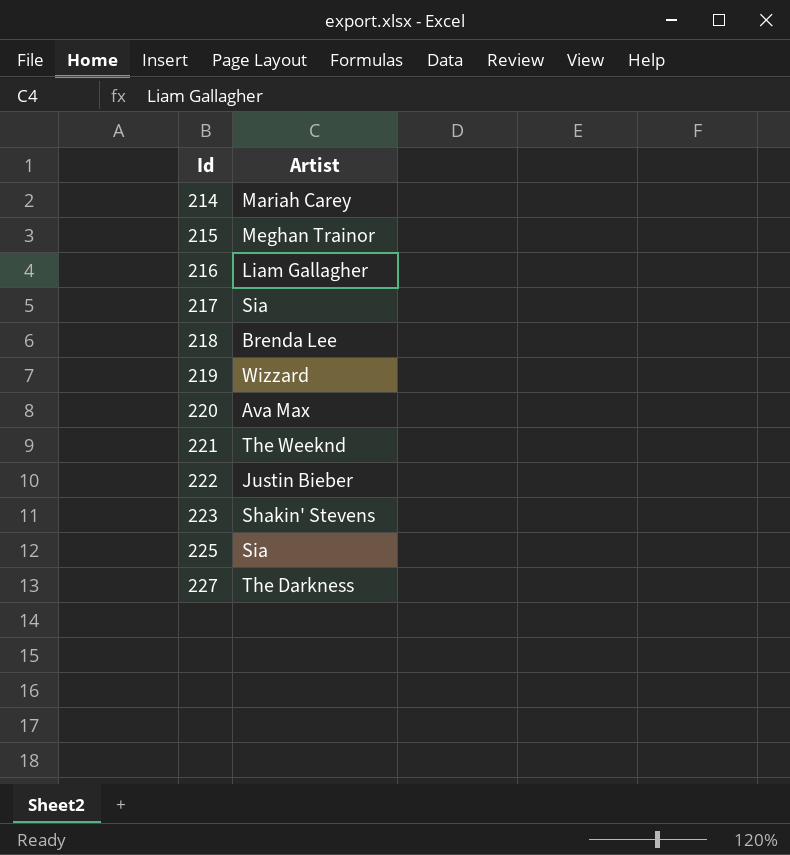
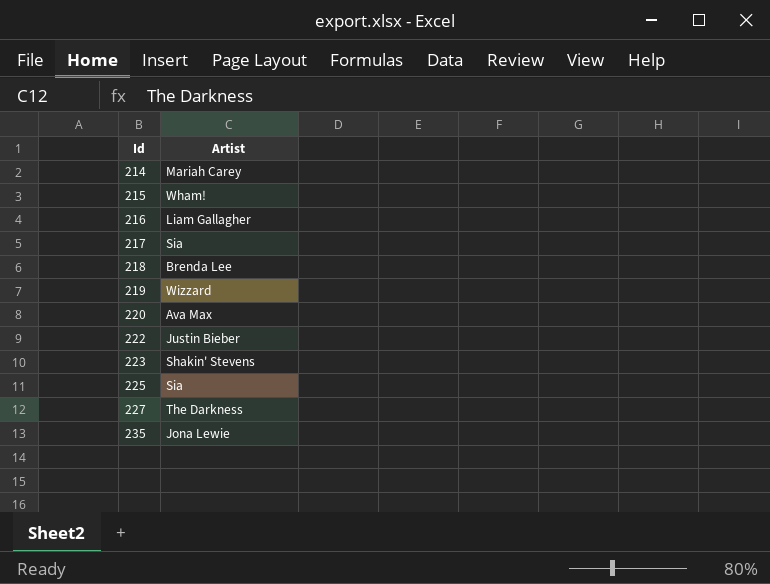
row 221: The Weeknd -> none
215 | Artist: Meghan Trainor -> Wham!
row 235: none -> Jona Lewie

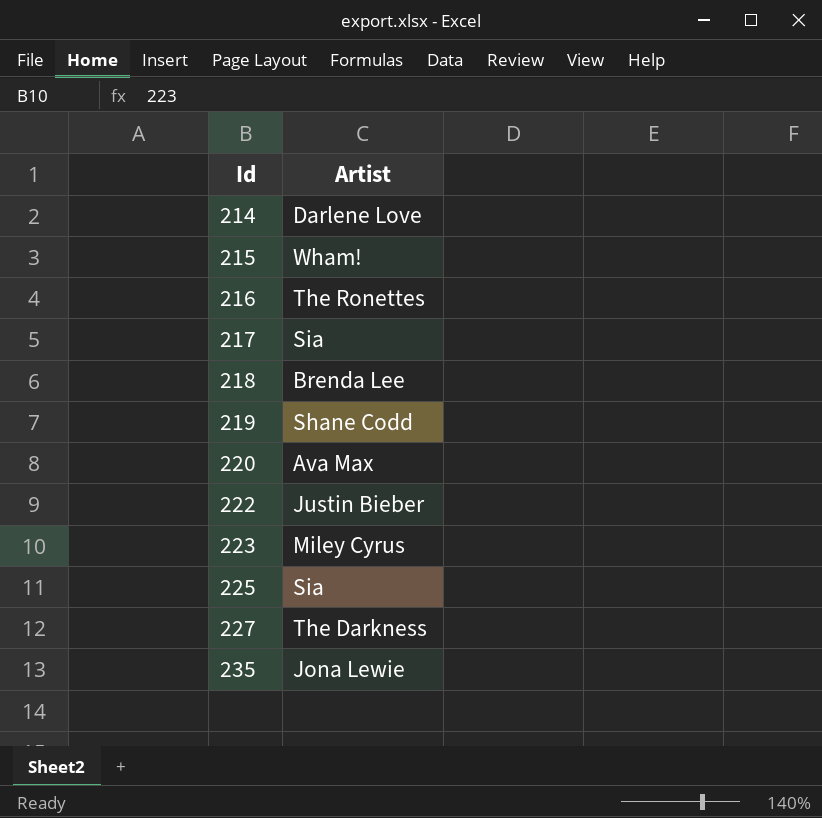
214 | Artist: Mariah Carey -> Darlene Love
216 | Artist: Liam Gallagher -> The Ronettes
219 | Artist: Wizzard -> Shane Codd
223 | Artist: Shakin' Stevens -> Miley Cyrus

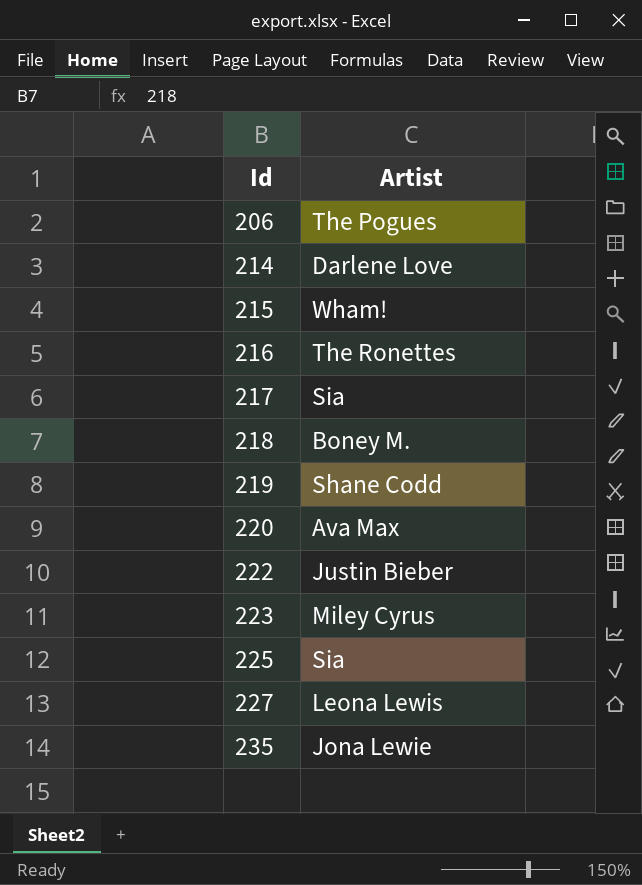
row 206: none -> The Pogues
218 | Artist: Brenda Lee -> Boney M.
227 | Artist: The Darkness -> Leona Lewis

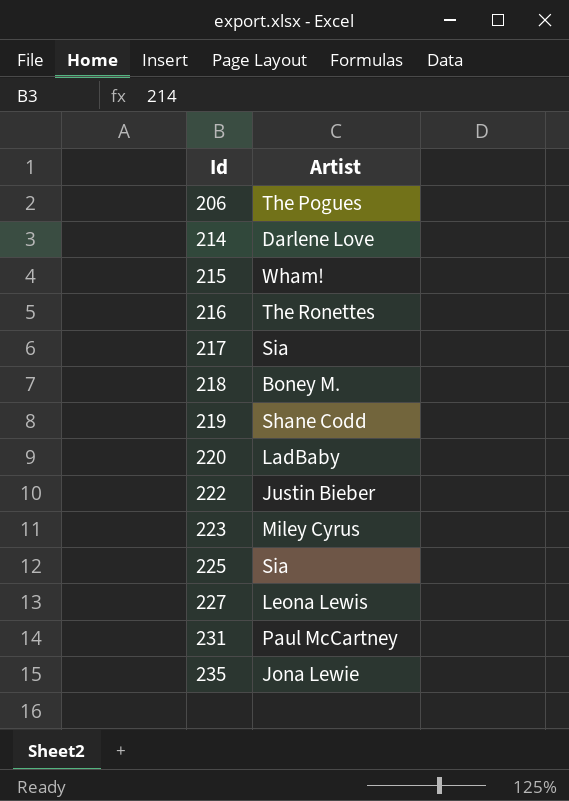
220 | Artist: Ava Max -> LadBaby
row 231: none -> Paul McCartney

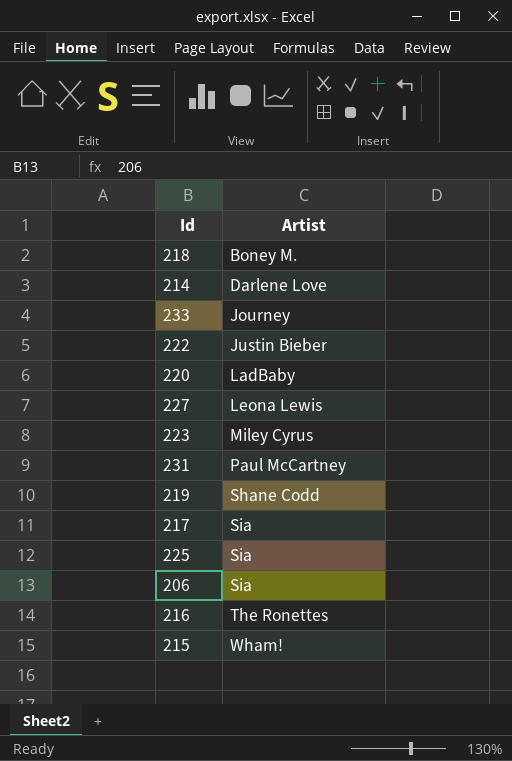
row order: Id ascending -> Artist ascending
row 235: Jona Lewie -> none
row 233: none -> Journey
206 | Artist: The Pogues -> Sia

